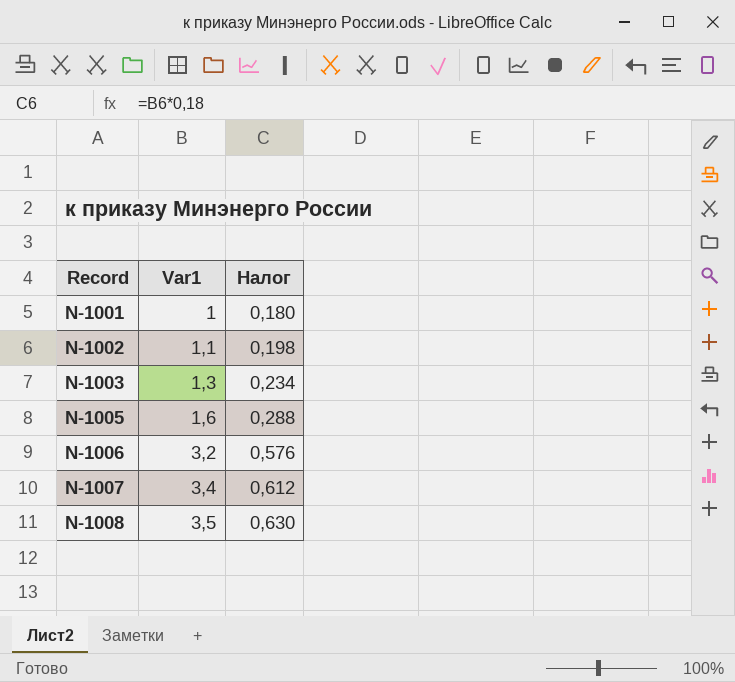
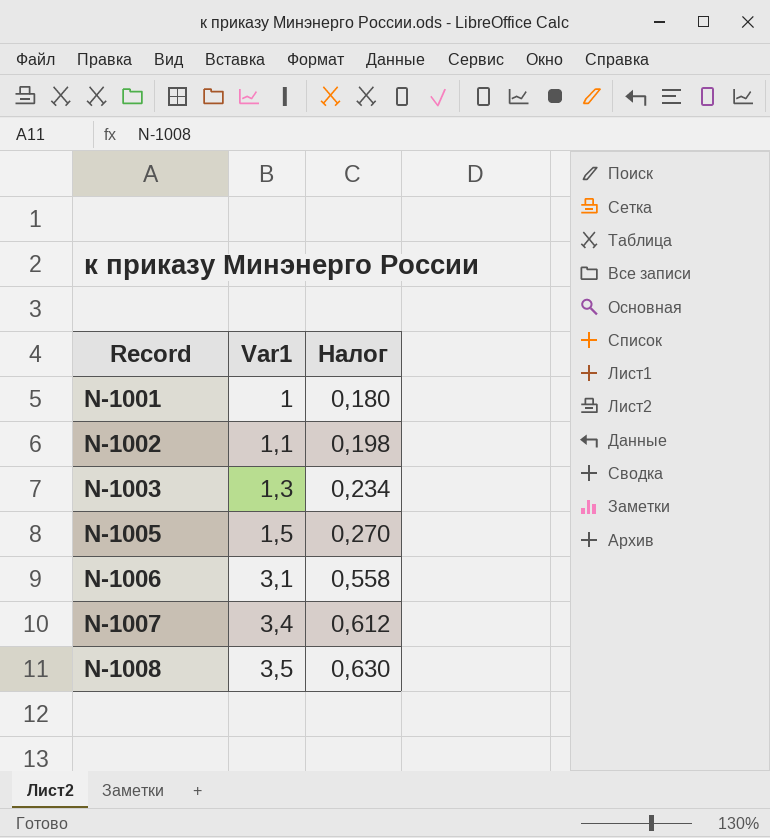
N-1005 | Var1: 1,6 -> 1,5
N-1005 | Налог: 0,288 -> 0,270
N-1006 | Var1: 3,2 -> 3,1
N-1006 | Налог: 0,576 -> 0,558

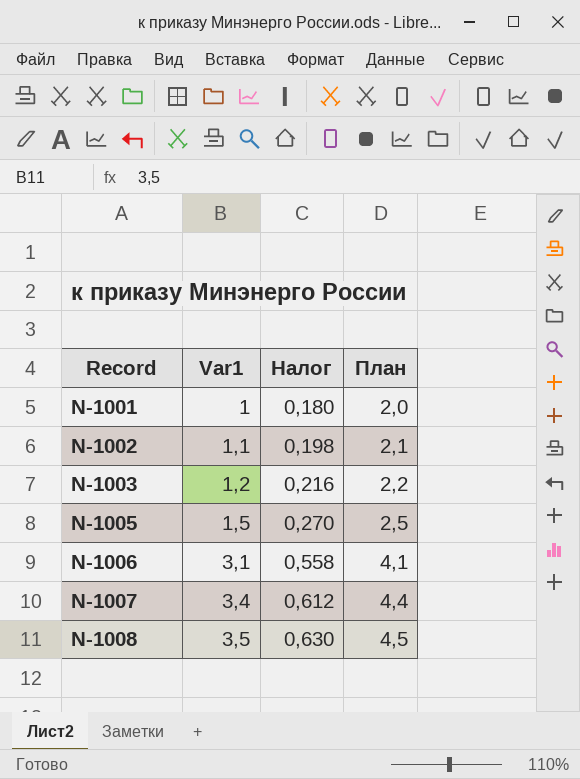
column План | formula: none -> [Var1] + 1
N-1003 | Var1: 1,3 -> 1,2
N-1003 | Налог: 0,234 -> 0,216

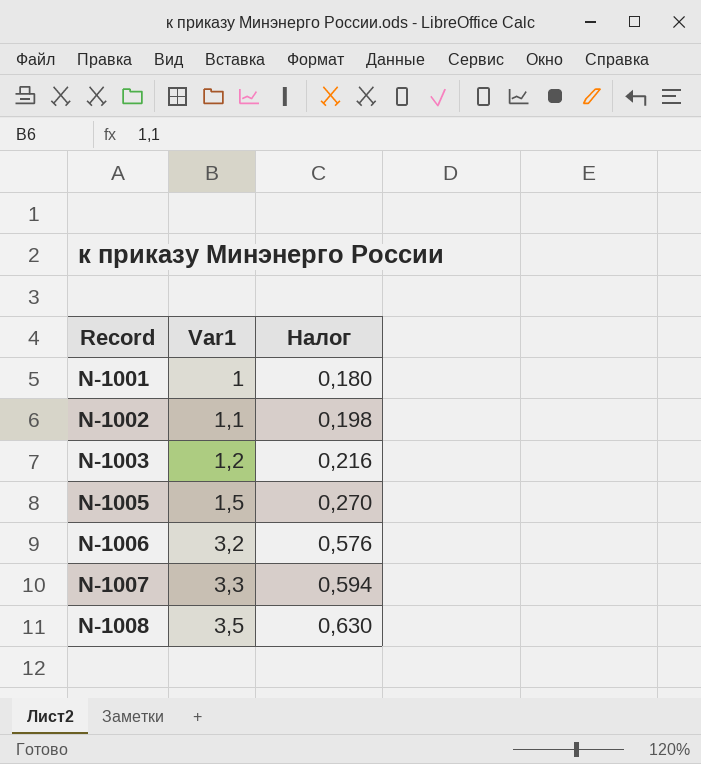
column План | formula: [Var1] + 1 -> none
N-1006 | Var1: 3,1 -> 3,2
N-1006 | Налог: 0,558 -> 0,576
N-1007 | Var1: 3,4 -> 3,3
N-1007 | Налог: 0,612 -> 0,594

